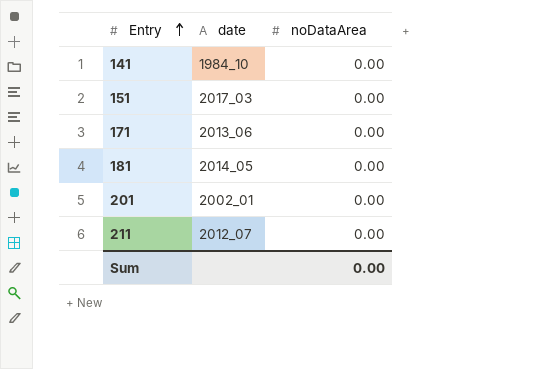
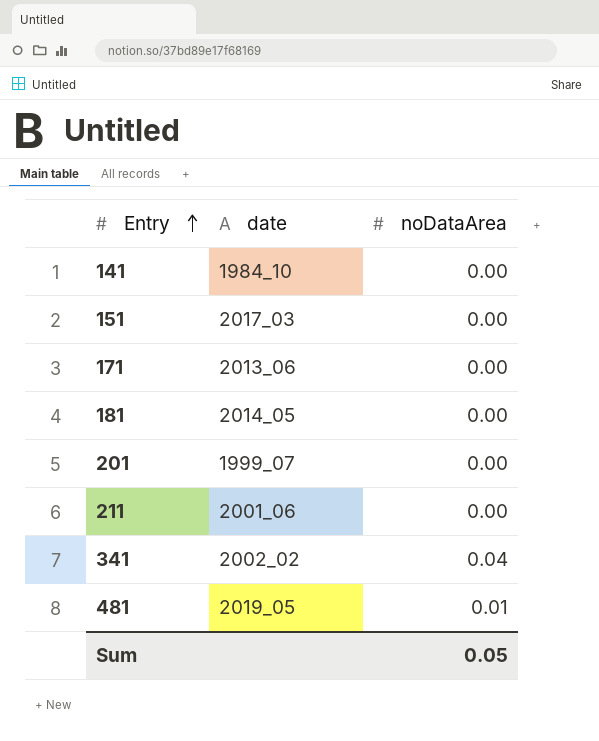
201 | date: 2002_01 -> 1999_07
211 | date: 2012_07 -> 2001_06
row 341: none -> 2002_02 | 0.04
row 481: none -> 2019_05 | 0.01
Sum | noDataArea: 0.00 -> 0.05

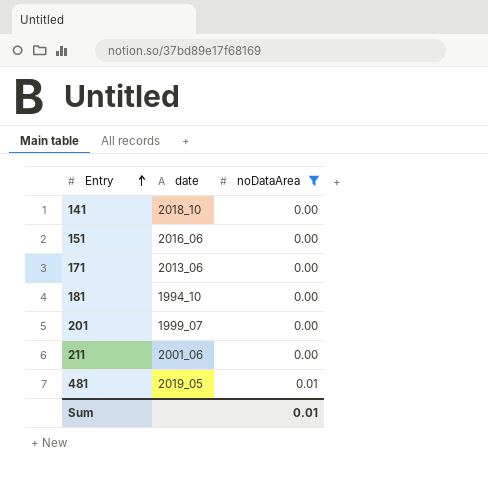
filter: none -> noDataArea != 0.04
141 | date: 1984_10 -> 2018_10
151 | date: 2017_03 -> 2016_06
181 | date: 2014_05 -> 1994_10
Sum | noDataArea: 0.05 -> 0.01

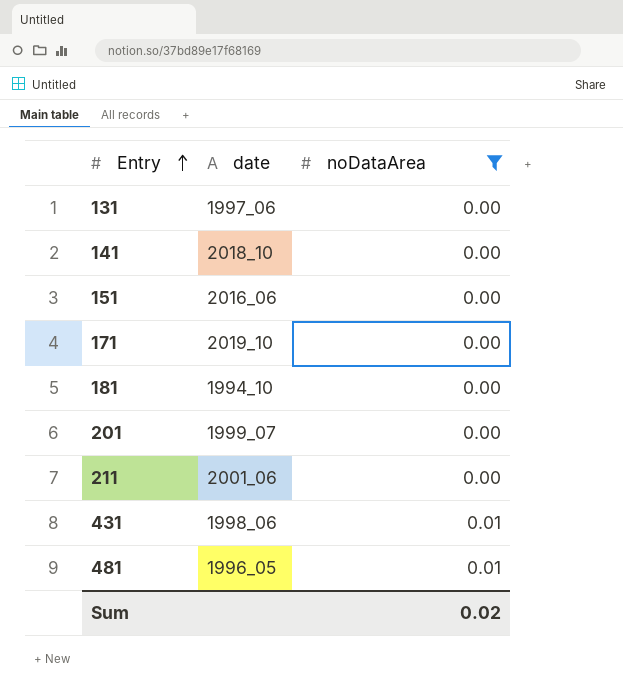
row 131: none -> 1997_06 | 0.00
171 | date: 2013_06 -> 2019_10
row 431: none -> 1998_06 | 0.01
481 | date: 2019_05 -> 1996_05
Sum | noDataArea: 0.01 -> 0.02

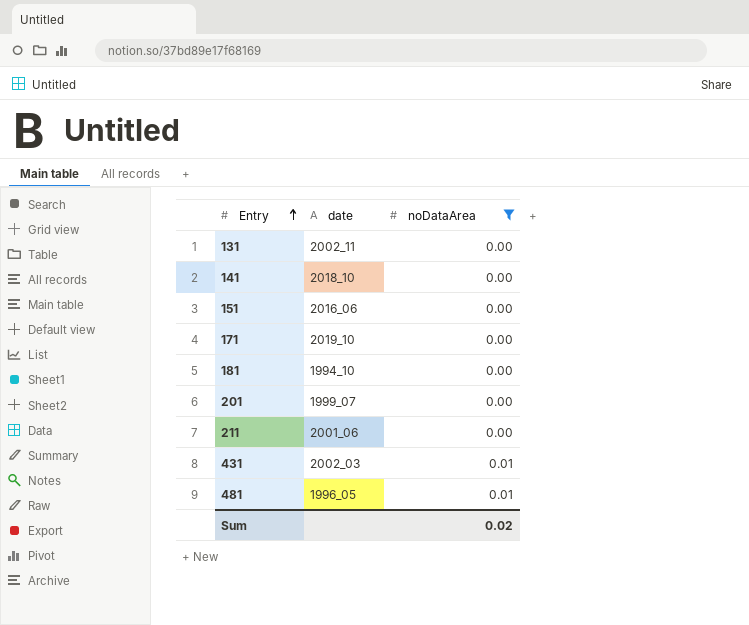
131 | date: 1997_06 -> 2002_11
431 | date: 1998_06 -> 2002_03

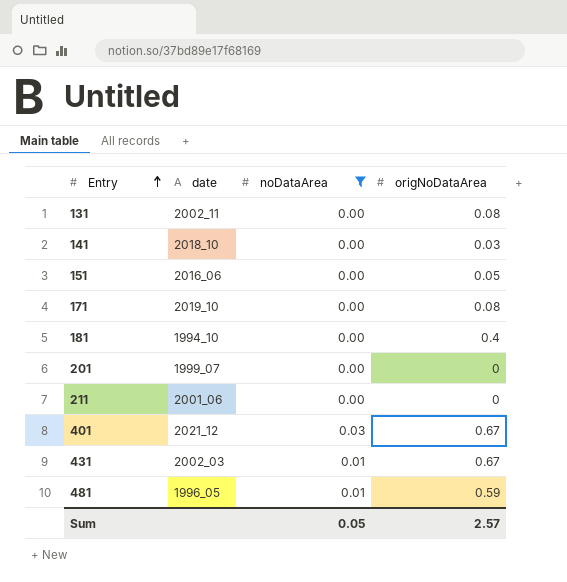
column origNoDataArea | position: none -> 4
row 401: none -> 2021_12 | 0.03 | 0.67
Sum | noDataArea: 0.02 -> 0.05

